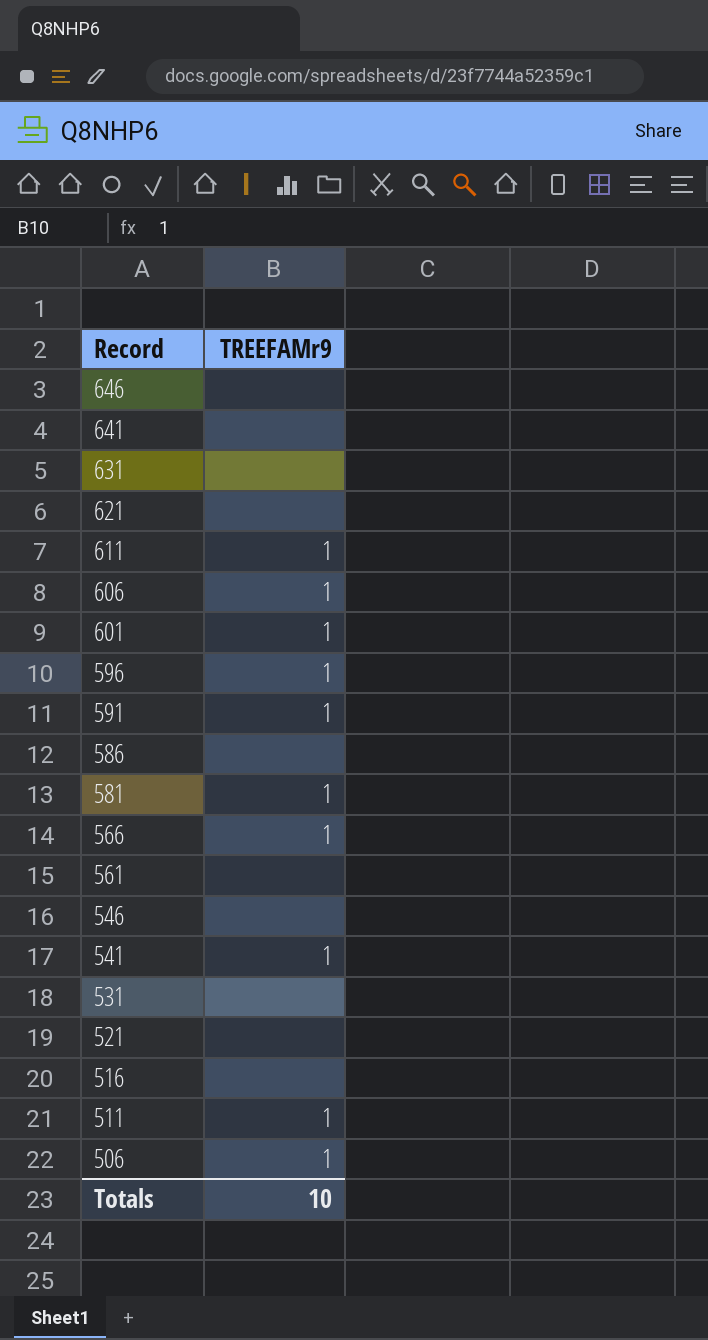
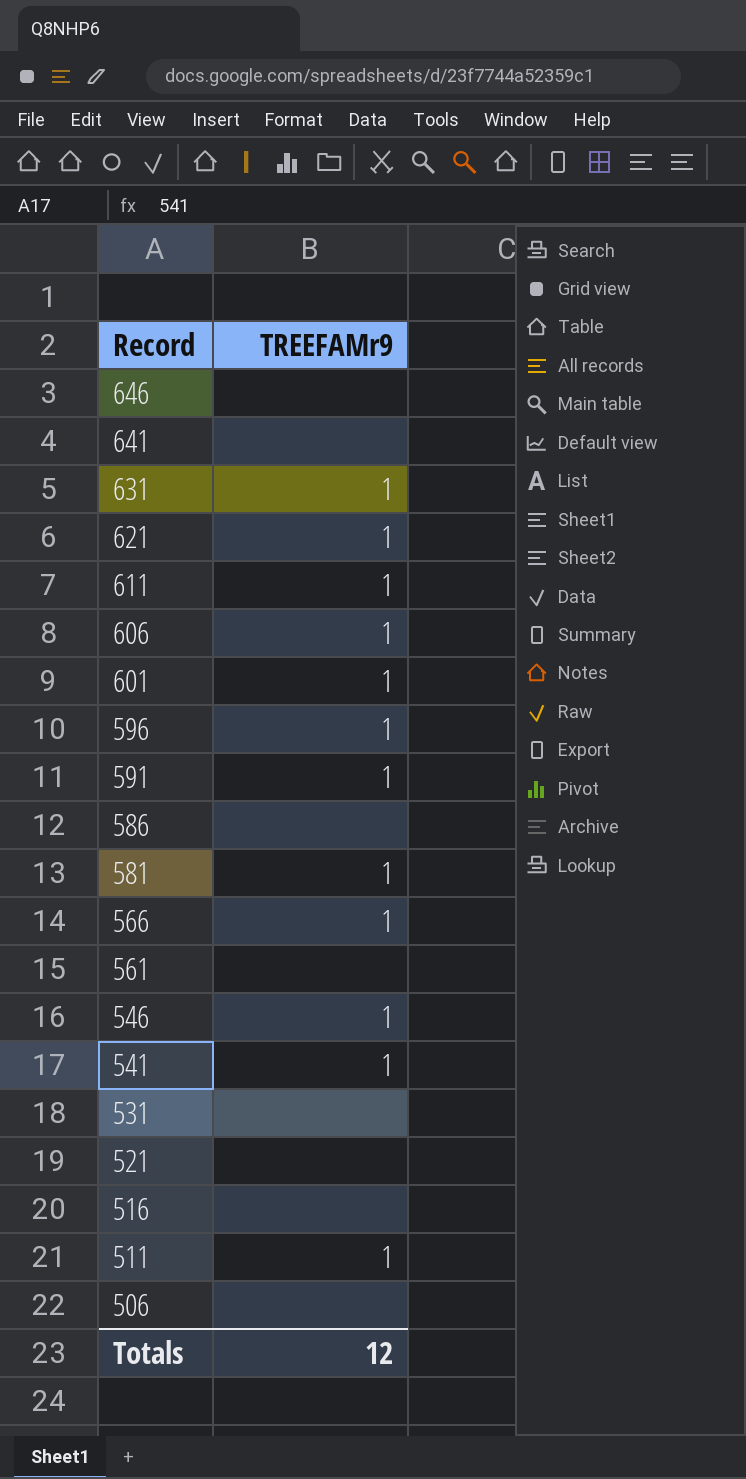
631 | TREEFAMr9: none -> 1
621 | TREEFAMr9: none -> 1
546 | TREEFAMr9: none -> 1
506 | TREEFAMr9: 1 -> none
Totals | TREEFAMr9: 10 -> 12

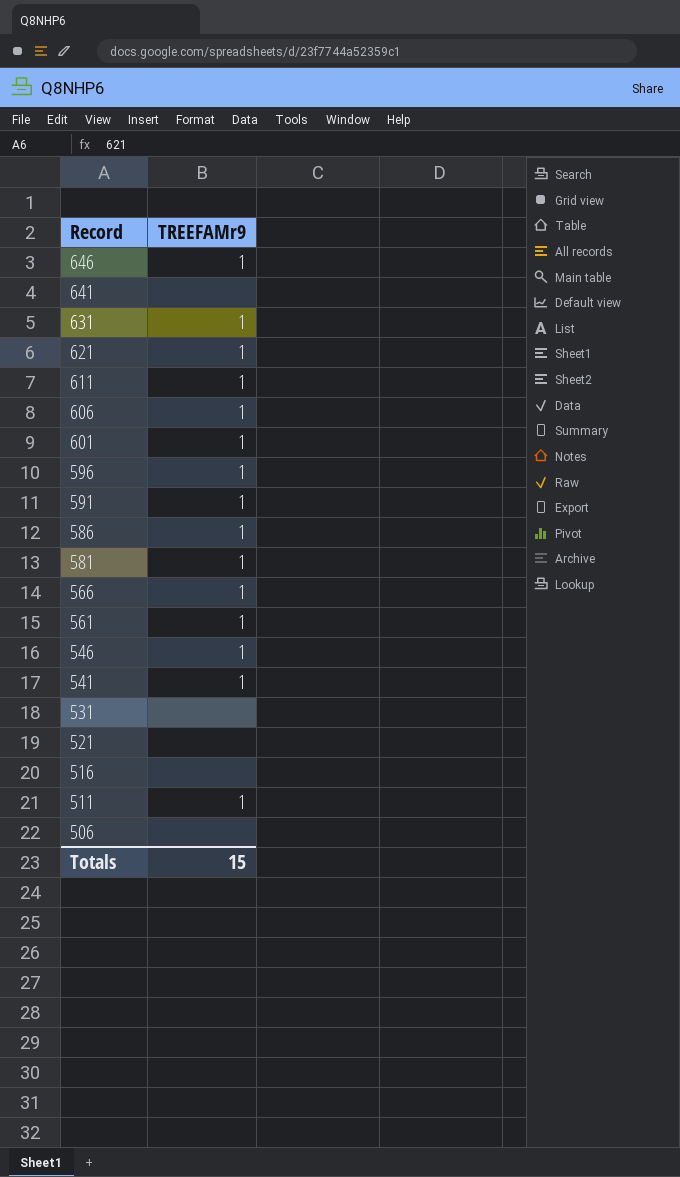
646 | TREEFAMr9: none -> 1
586 | TREEFAMr9: none -> 1
561 | TREEFAMr9: none -> 1
Totals | TREEFAMr9: 12 -> 15

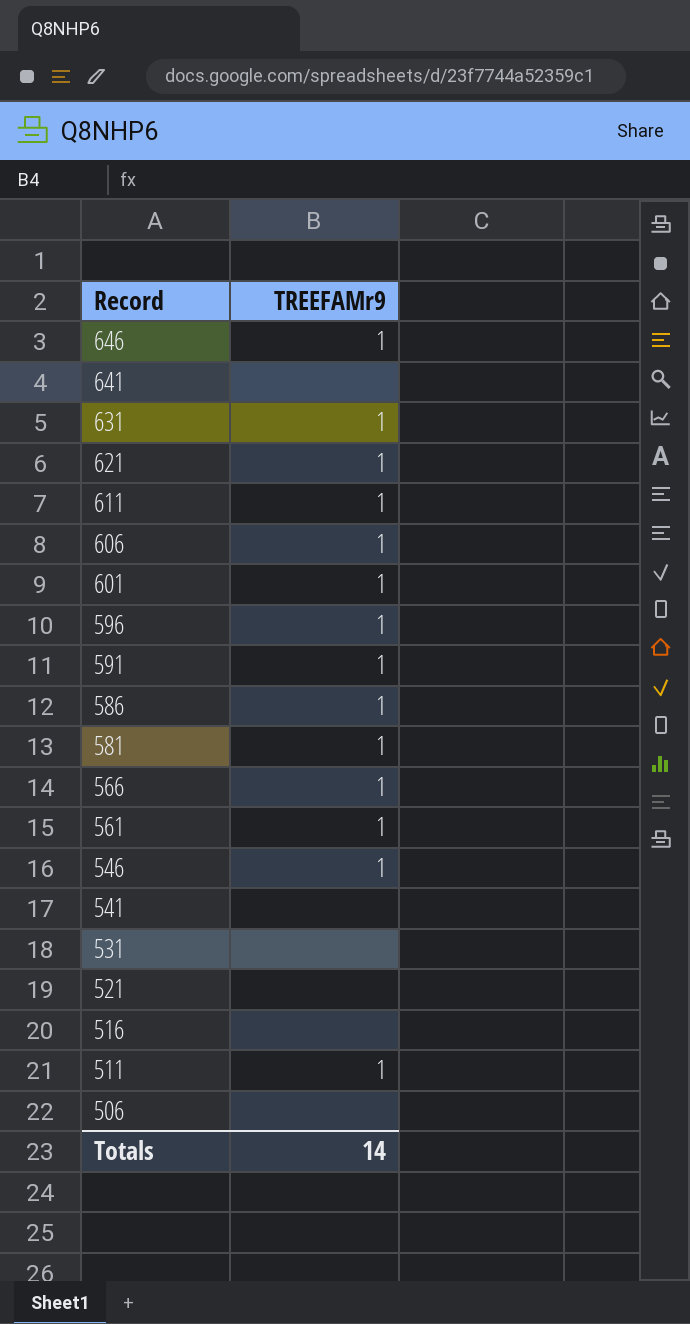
541 | TREEFAMr9: 1 -> none
Totals | TREEFAMr9: 15 -> 14

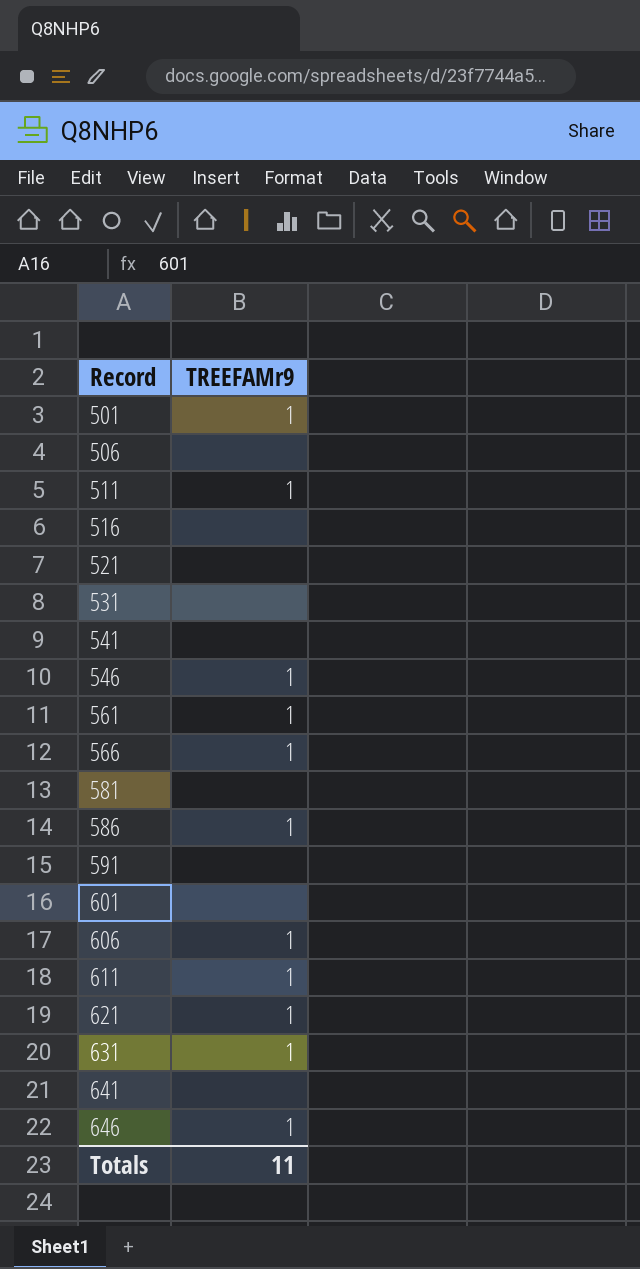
row order: Record descending -> Record ascending
row 596: 1 -> none
row 501: none -> 1
581 | TREEFAMr9: 1 -> none
591 | TREEFAMr9: 1 -> none
601 | TREEFAMr9: 1 -> none
Totals | TREEFAMr9: 14 -> 11

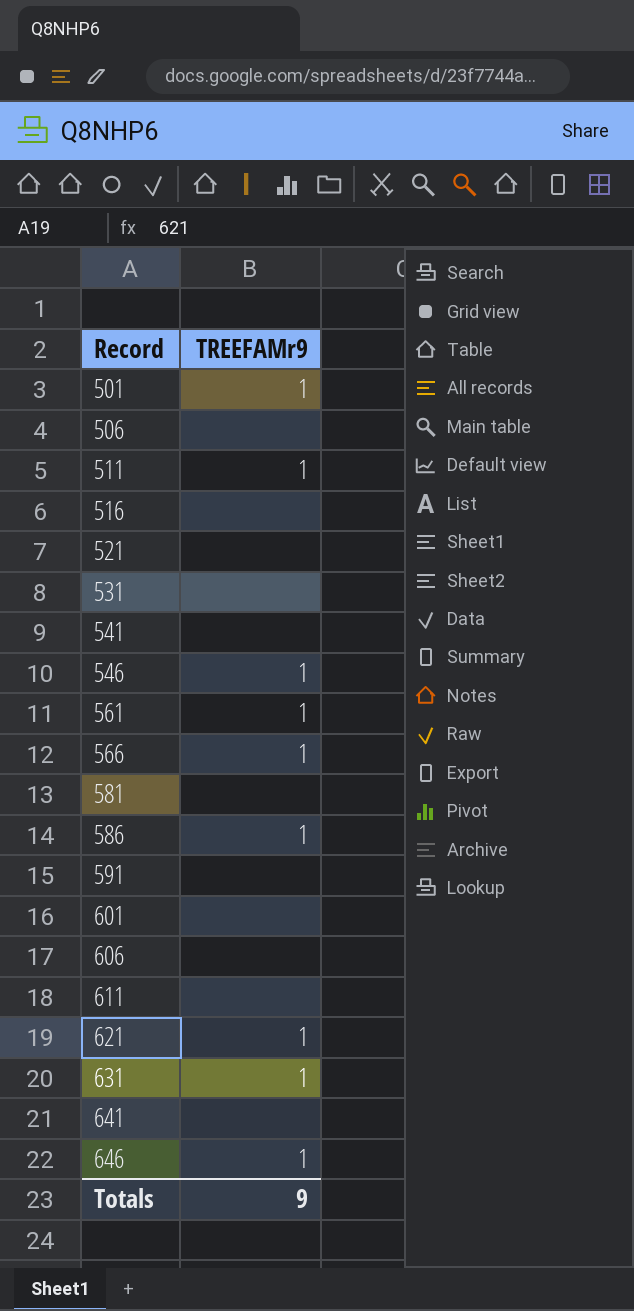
606 | TREEFAMr9: 1 -> none
611 | TREEFAMr9: 1 -> none
Totals | TREEFAMr9: 11 -> 9

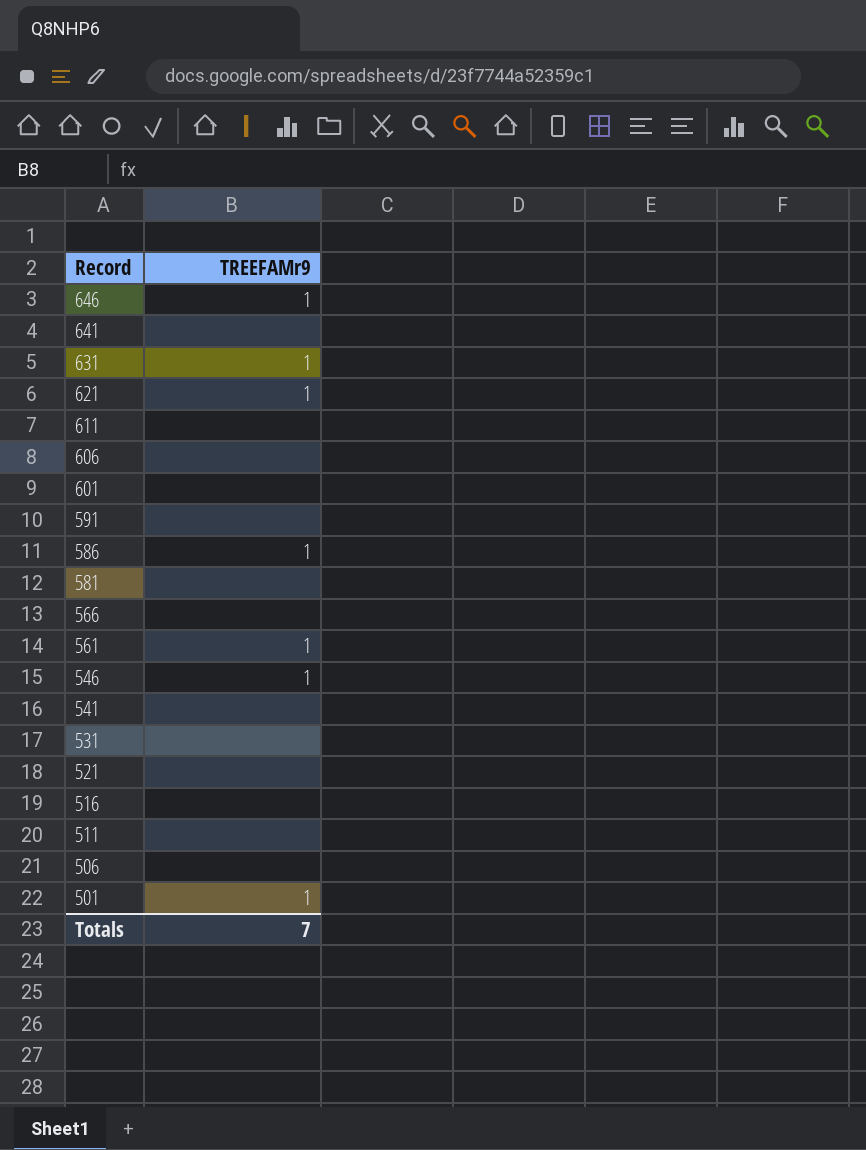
row order: Record ascending -> Record descending
566 | TREEFAMr9: 1 -> none
511 | TREEFAMr9: 1 -> none
Totals | TREEFAMr9: 9 -> 7

